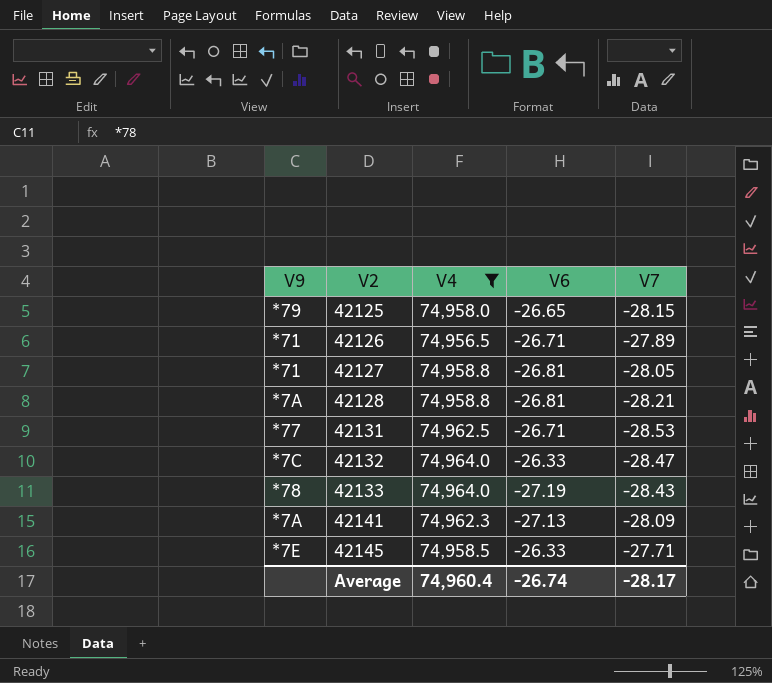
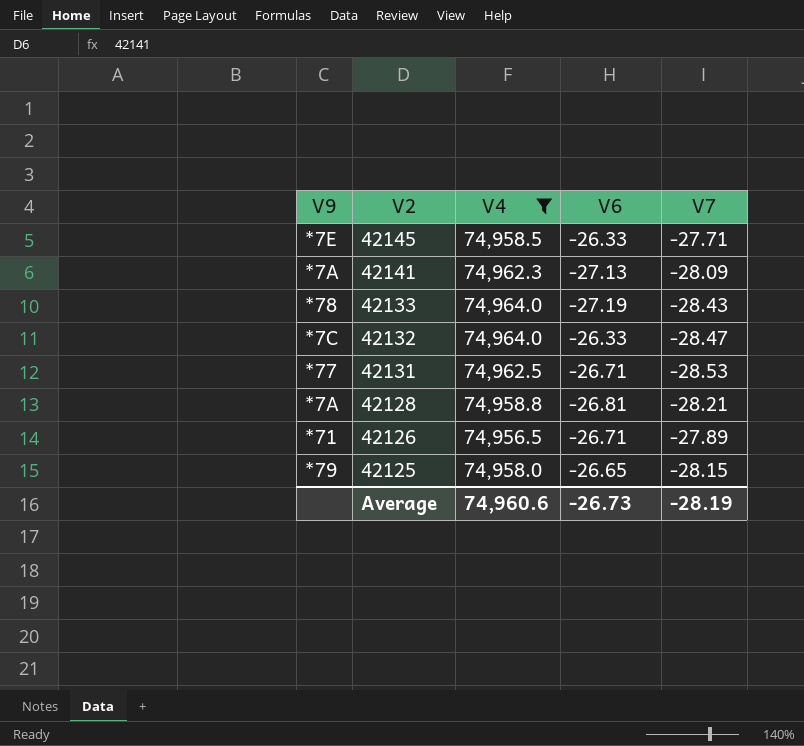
row order: V2 ascending -> V2 descending
row 42127: *71 | 74,958.8 | -26.81 | -28.05 -> none
Average | V4: 74,960.4 -> 74,960.6
Average | V6: -26.74 -> -26.73
Average | V7: -28.17 -> -28.19

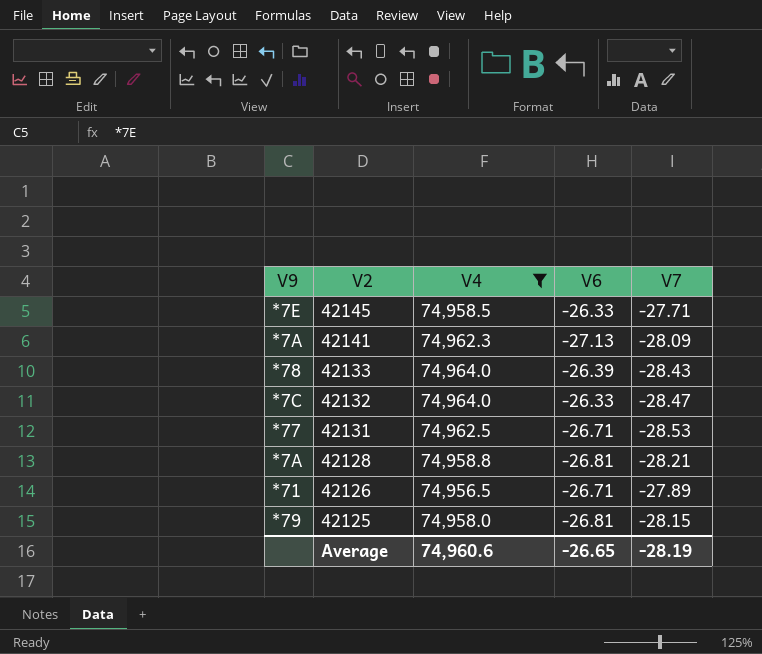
42133 | V6: -27.19 -> -26.39
42125 | V6: -26.65 -> -26.81
Average | V6: -26.73 -> -26.65

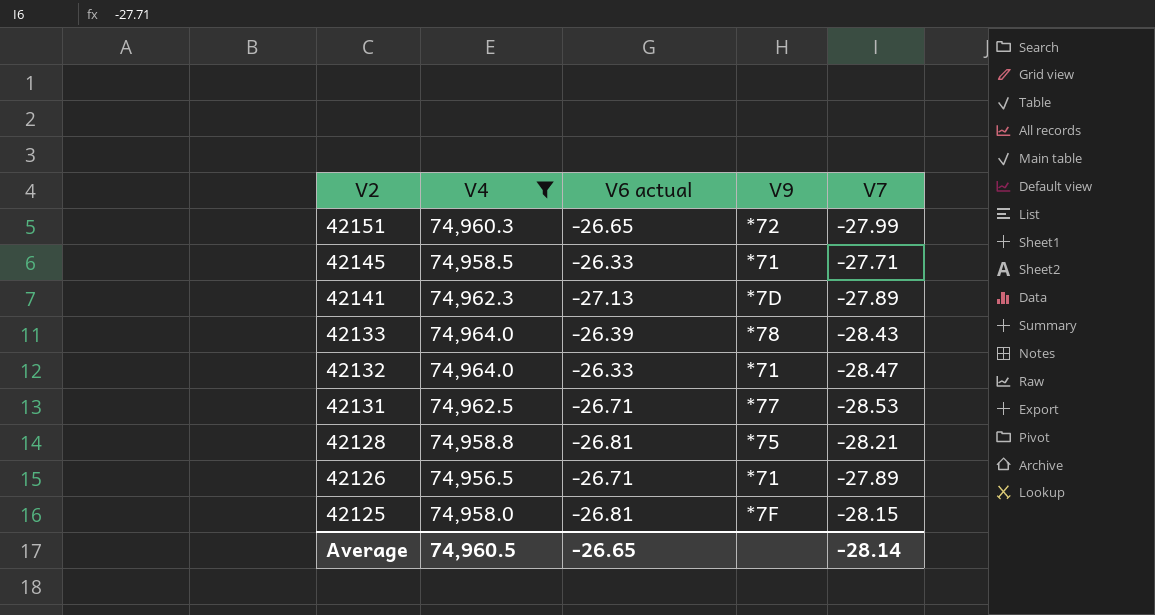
column name: V6 -> V6 actual
column V9 | position: 1 -> 4
row 42151: none -> 74,960.3 | -26.65 | *72 | -27.99
42145 | V9: *7E -> *71
42141 | V9: *7A -> *7D
42141 | V7: -28.09 -> -27.89
42132 | V9: *7C -> *71
42128 | V9: *7A -> *75
42125 | V9: *79 -> *7F
Average | V4: 74,960.6 -> 74,960.5
Average | V7: -28.19 -> -28.14

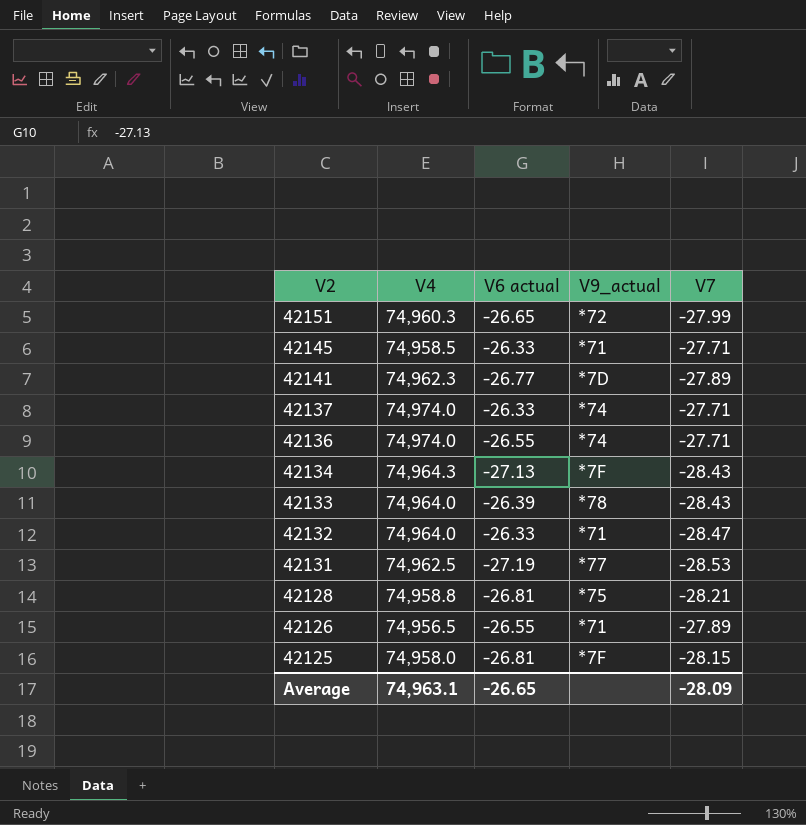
filter: V4 <= 74,964.0 -> none
column name: V9 -> V9_actual
42141 | V6 actual: -27.13 -> -26.77
42131 | V6 actual: -26.71 -> -27.19
42126 | V6 actual: -26.71 -> -26.55
Average | V4: 74,960.5 -> 74,963.1
Average | V7: -28.14 -> -28.09

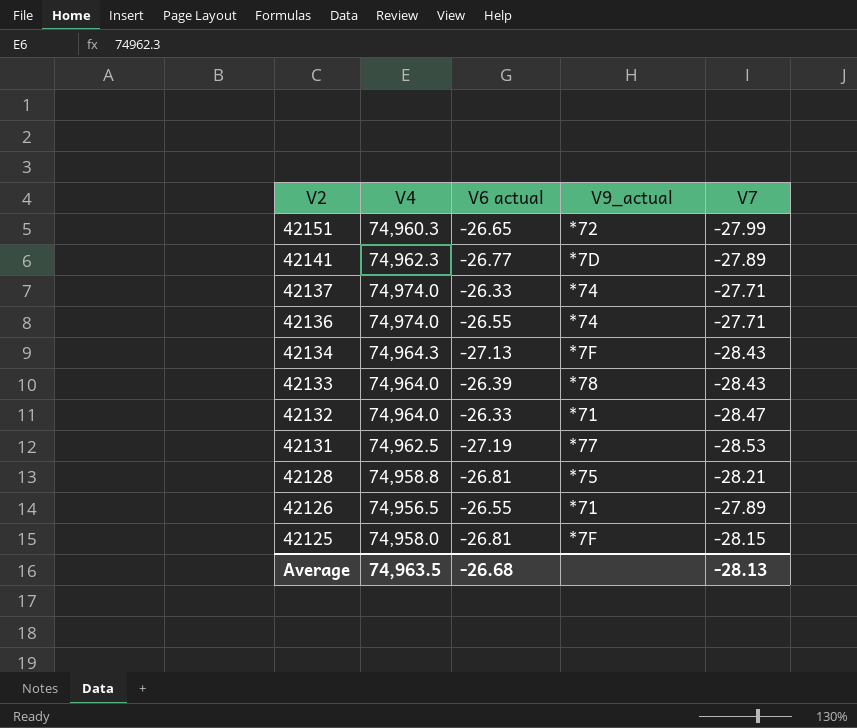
row 42145: 74,958.5 | -26.33 | *71 | -27.71 -> none
Average | V4: 74,963.1 -> 74,963.5
Average | V6 actual: -26.65 -> -26.68
Average | V7: -28.09 -> -28.13

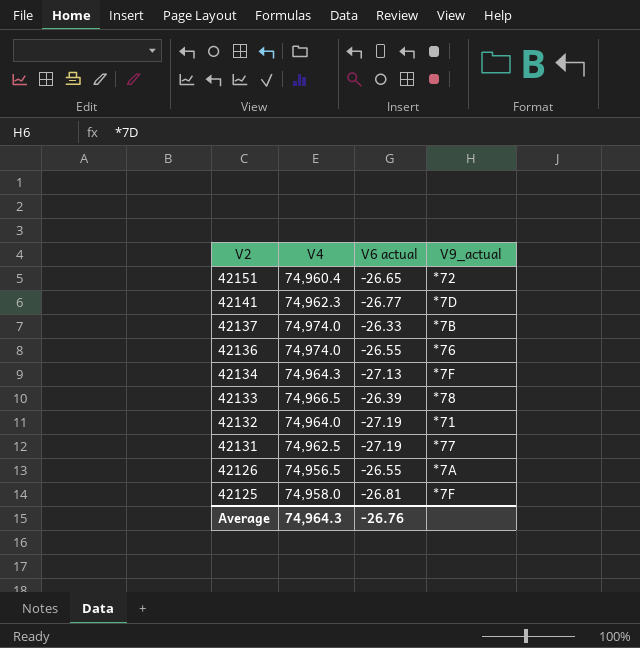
column V7 | position: 5 -> none
row 42128: 74,958.8 | -26.81 | *75 | -28.21 -> none
42151 | V4: 74,960.3 -> 74,960.4
42137 | V9_actual: *74 -> *7B
42136 | V9_actual: *74 -> *76
42133 | V4: 74,964.0 -> 74,966.5
42132 | V6 actual: -26.33 -> -27.19
42126 | V9_actual: *71 -> *7A
Average | V4: 74,963.5 -> 74,964.3
Average | V6 actual: -26.68 -> -26.76

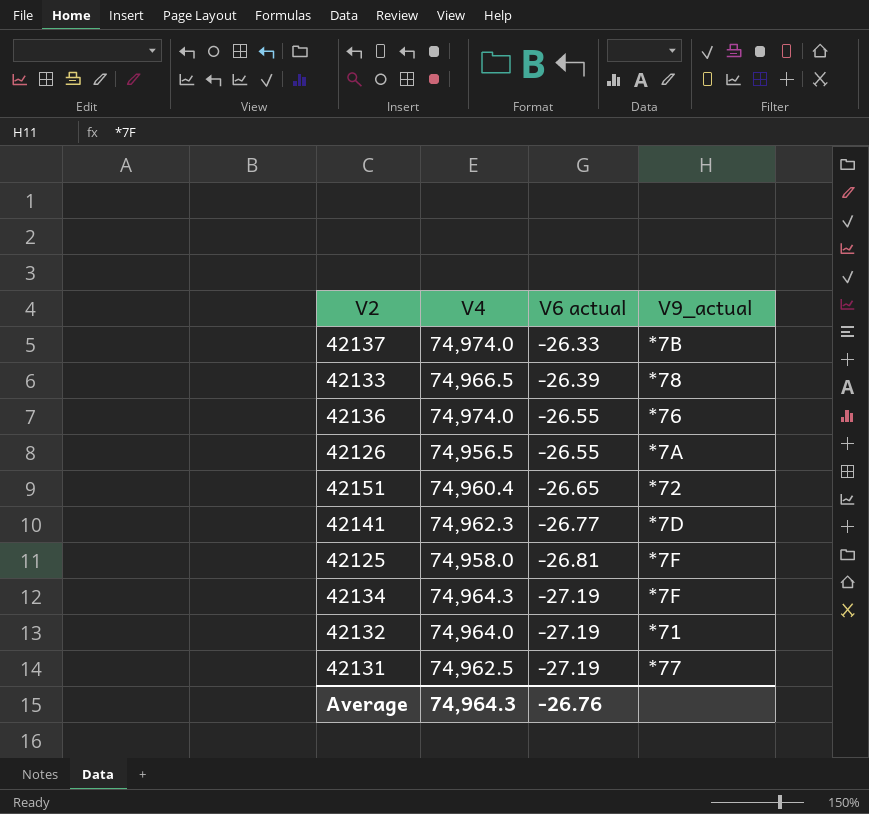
row order: V2 descending -> V6 actual descending
42134 | V6 actual: -27.13 -> -27.19

